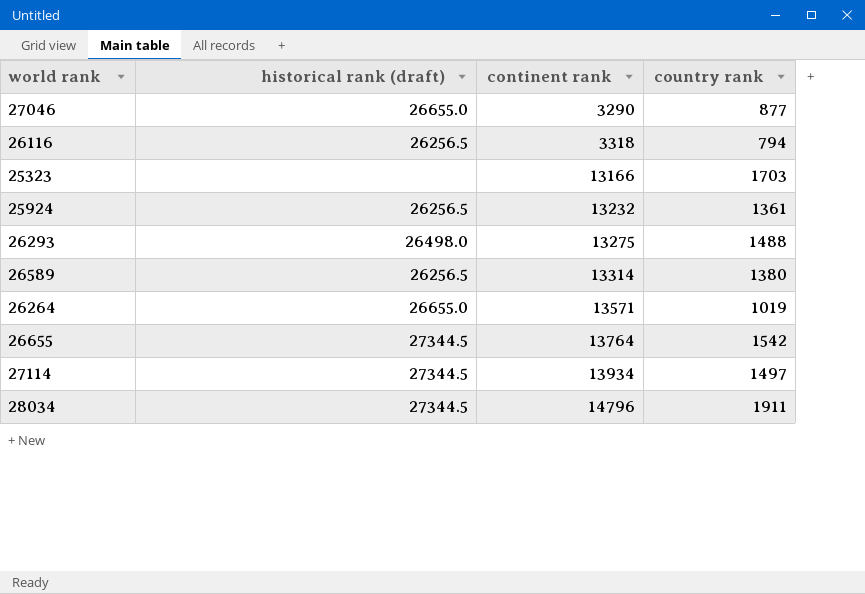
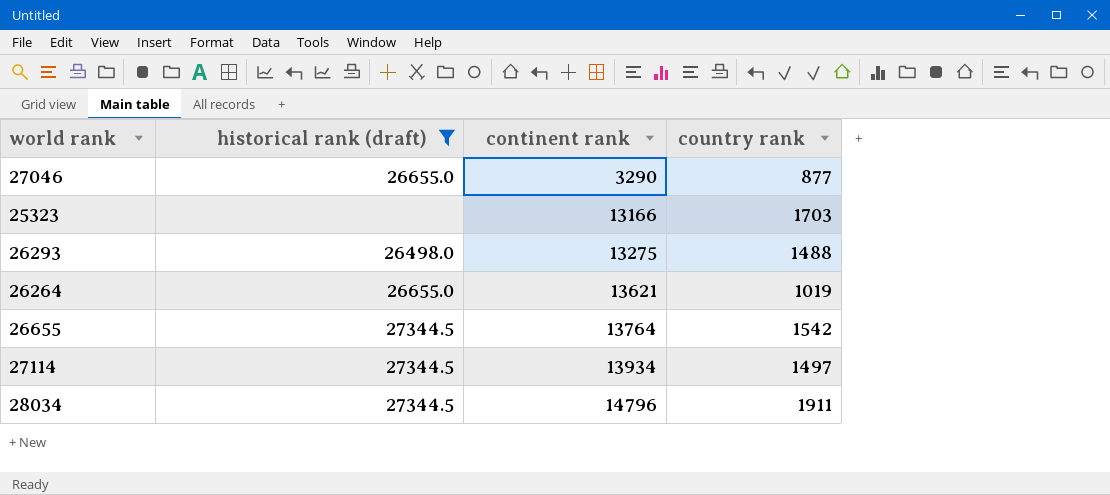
filter: none -> historical rank (draft) != 26256.5
26264 | continent rank: 13571 -> 13621

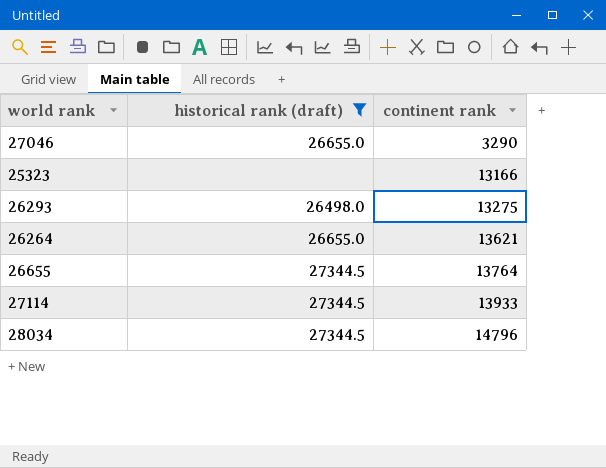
column country rank | position: 4 -> none
27114 | continent rank: 13934 -> 13933

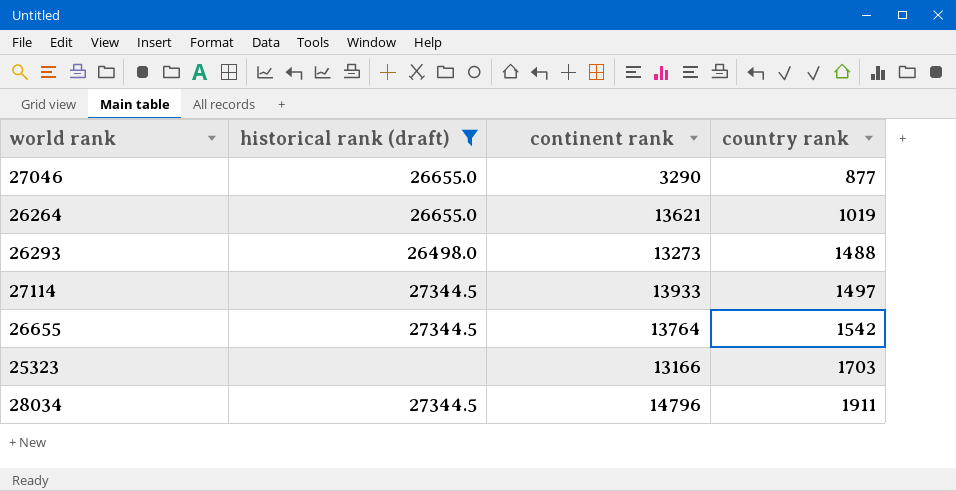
row order: continent rank ascending -> country rank ascending
column country rank | position: none -> 4
26293 | continent rank: 13275 -> 13273

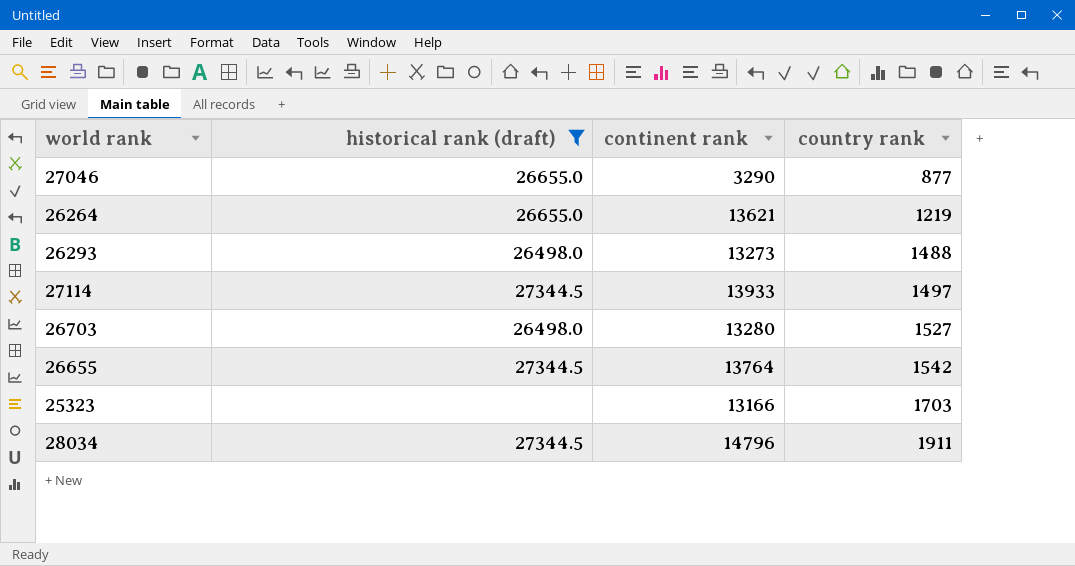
26264 | country rank: 1019 -> 1219
row 26703: none -> 26498.0 | 13280 | 1527

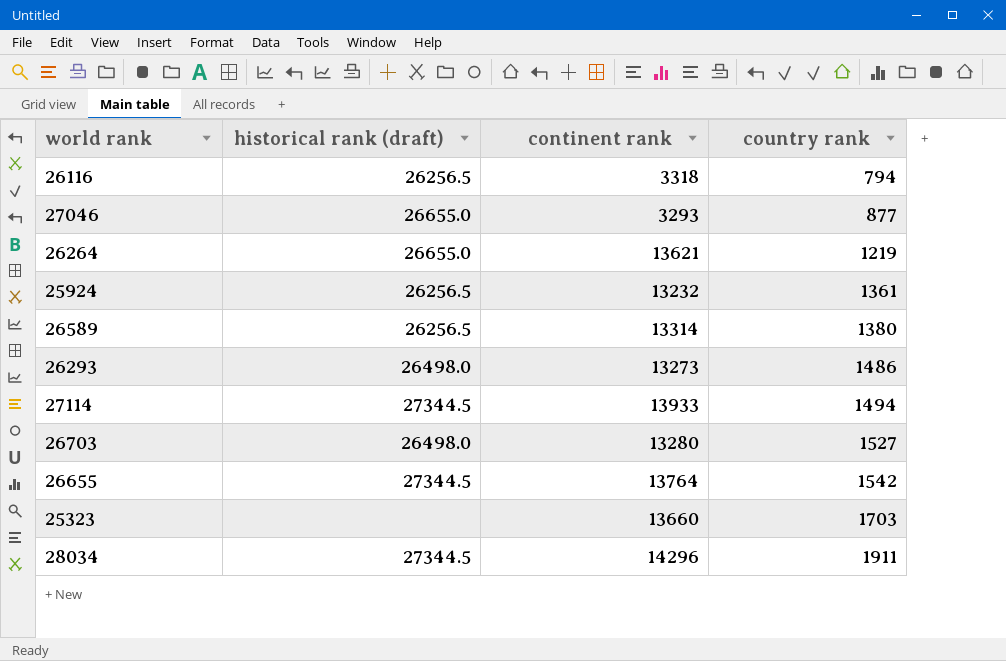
filter: historical rank (draft) != 26256.5 -> none
27046 | continent rank: 3290 -> 3293
26293 | country rank: 1488 -> 1486
27114 | country rank: 1497 -> 1494
25323 | continent rank: 13166 -> 13660
28034 | continent rank: 14796 -> 14296

